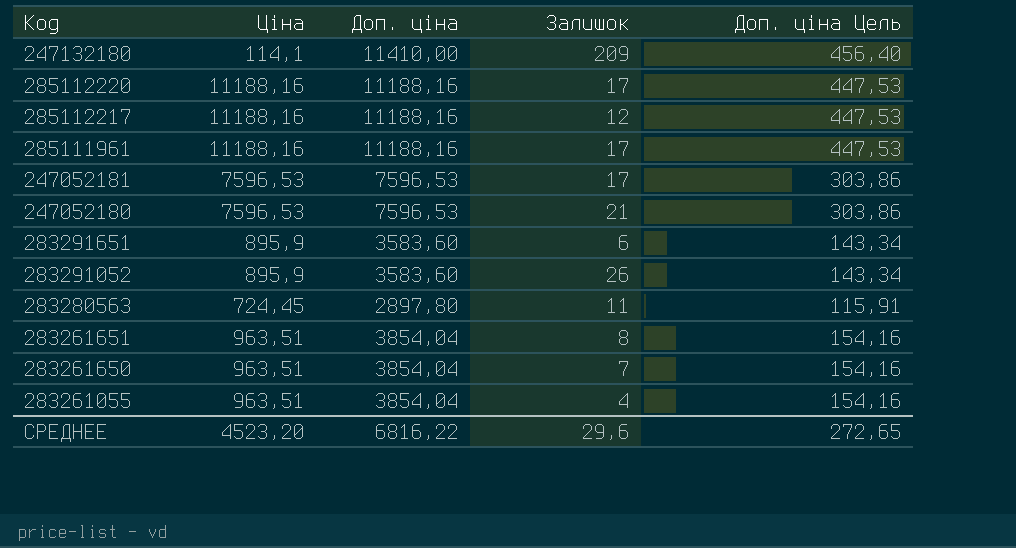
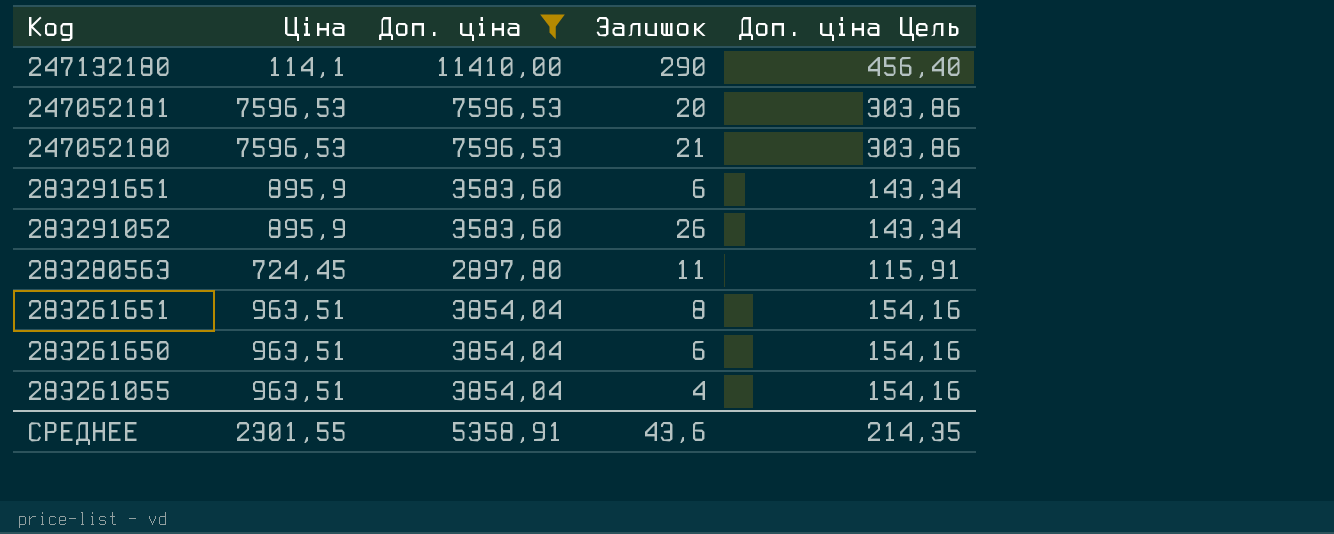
filter: none -> Доп. ціна != 11188,16
247132180 | Залишок: 209 -> 290
247052181 | Залишок: 17 -> 20
283261650 | Залишок: 7 -> 6
СРЕДНЕЕ | Ціна: 4523,20 -> 2301,55
СРЕДНЕЕ | Доп. ціна: 6816,22 -> 5358,91
СРЕДНЕЕ | Залишок: 29,6 -> 43,6
СРЕДНЕЕ | Доп. ціна Цель: 272,65 -> 214,35

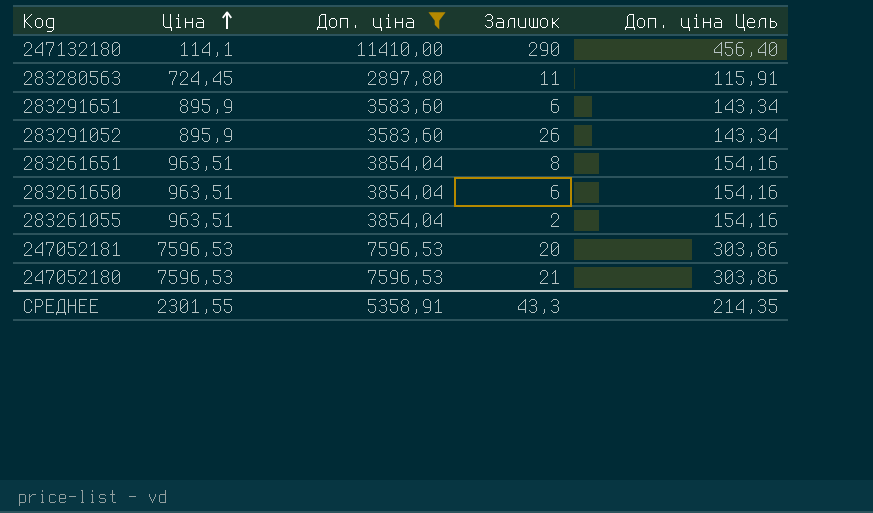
row order: none -> Ціна ascending
283261055 | Залишок: 4 -> 2
СРЕДНЕЕ | Залишок: 43,6 -> 43,3

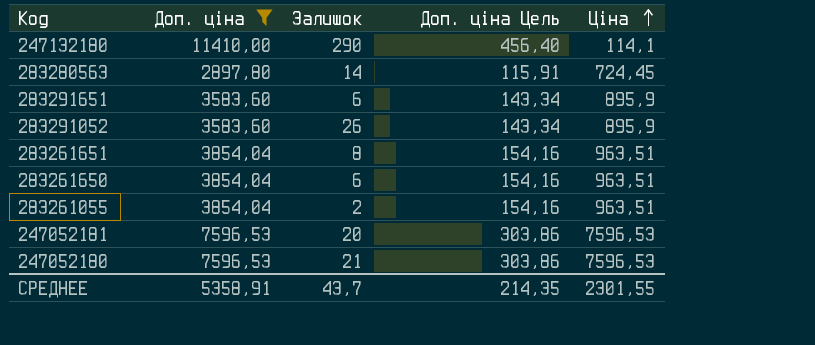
column Ціна | position: 2 -> 5
283280563 | Залишок: 11 -> 14
СРЕДНЕЕ | Залишок: 43,3 -> 43,7

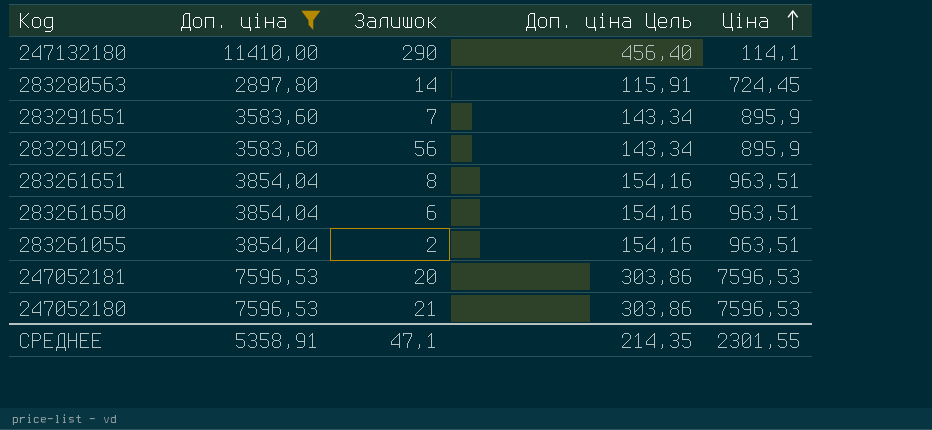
283291651 | Залишок: 6 -> 7
283291052 | Залишок: 26 -> 56
СРЕДНЕЕ | Залишок: 43,7 -> 47,1

